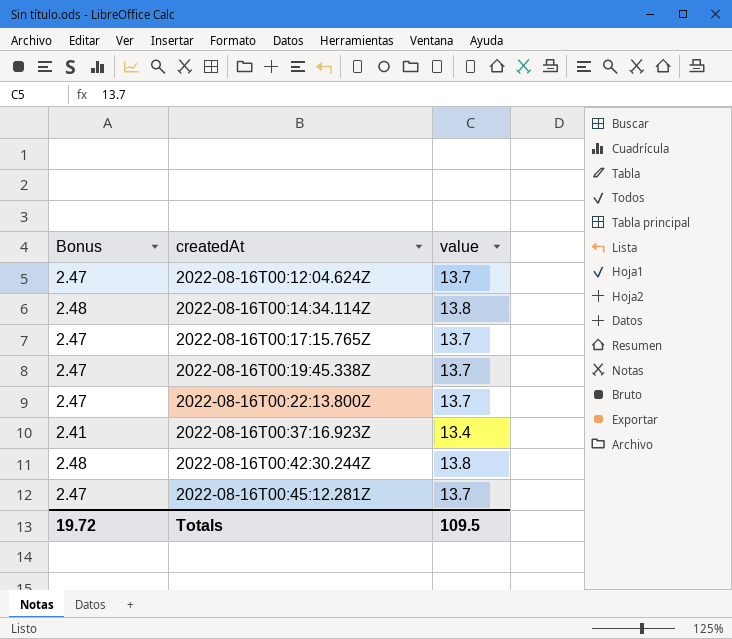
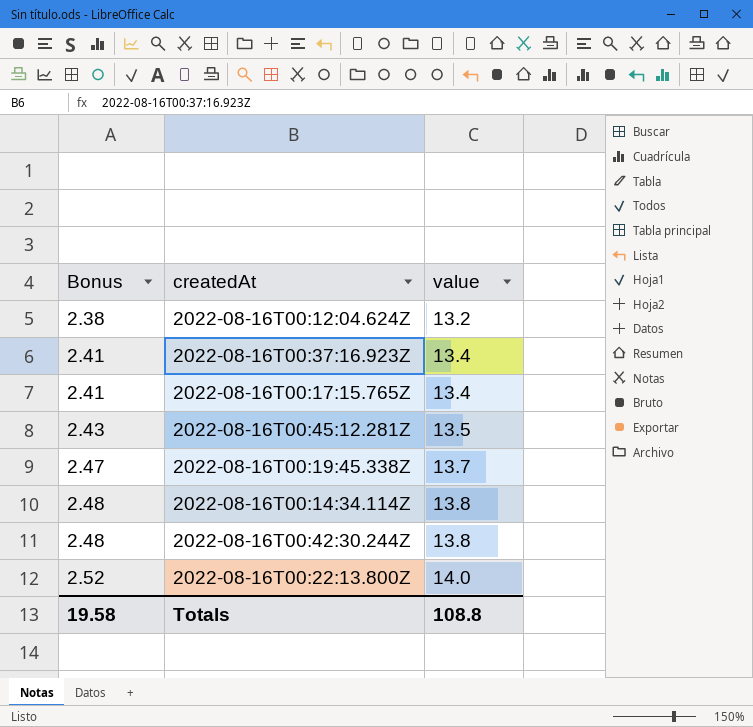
row order: createdAt ascending -> Bonus ascending
2022-08-16T00:12:04.624Z | Bonus: 2.47 -> 2.38
2022-08-16T00:12:04.624Z | value: 13.7 -> 13.2
2022-08-16T00:17:15.765Z | Bonus: 2.47 -> 2.41
2022-08-16T00:17:15.765Z | value: 13.7 -> 13.4
2022-08-16T00:45:12.281Z | Bonus: 2.47 -> 2.43
2022-08-16T00:45:12.281Z | value: 13.7 -> 13.5
2022-08-16T00:22:13.800Z | Bonus: 2.47 -> 2.52
2022-08-16T00:22:13.800Z | value: 13.7 -> 14.0
Totals | Bonus: 19.72 -> 19.58
Totals | value: 109.5 -> 108.8

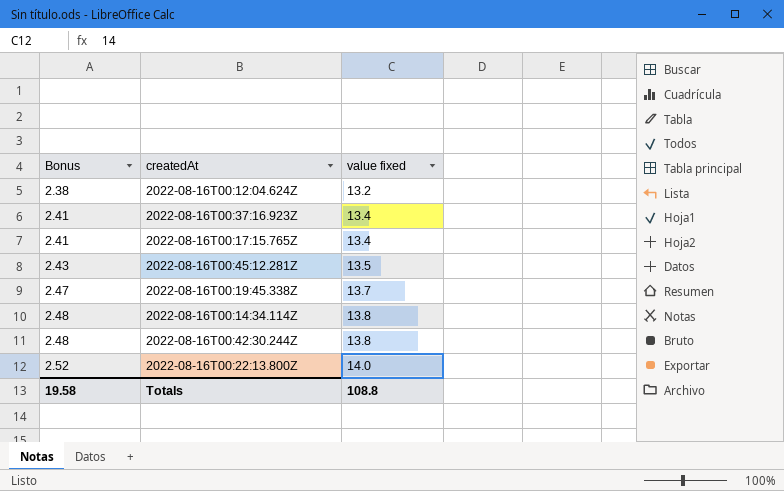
column name: value -> value fixed

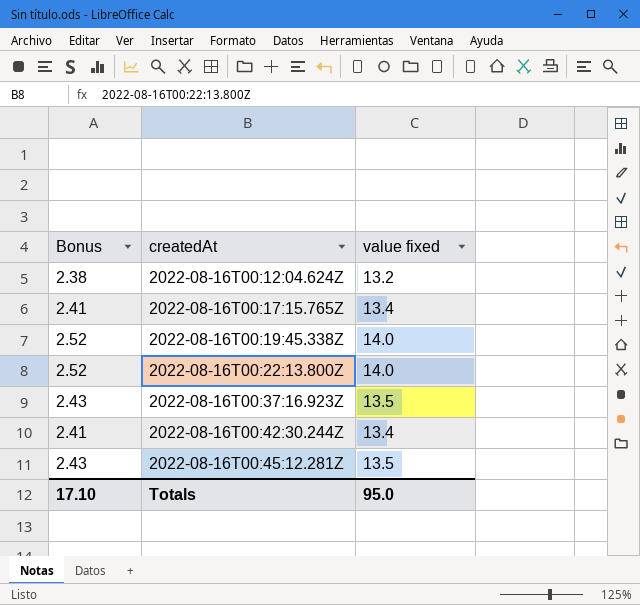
row order: Bonus ascending -> createdAt ascending
row 2022-08-16T00:14:34.114Z: 2.48 | 13.8 -> none
2022-08-16T00:19:45.338Z | Bonus: 2.47 -> 2.52
2022-08-16T00:19:45.338Z | value fixed: 13.7 -> 14.0
2022-08-16T00:37:16.923Z | Bonus: 2.41 -> 2.43
2022-08-16T00:37:16.923Z | value fixed: 13.4 -> 13.5
2022-08-16T00:42:30.244Z | Bonus: 2.48 -> 2.41
2022-08-16T00:42:30.244Z | value fixed: 13.8 -> 13.4
Totals | Bonus: 19.58 -> 17.10
Totals | value fixed: 108.8 -> 95.0

